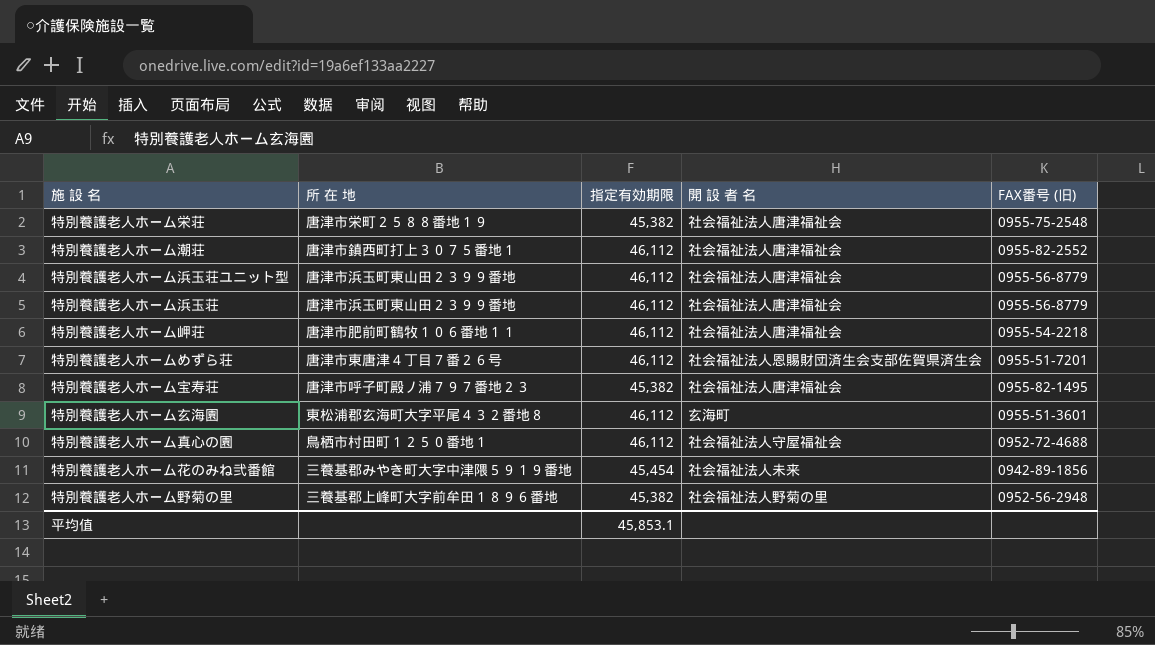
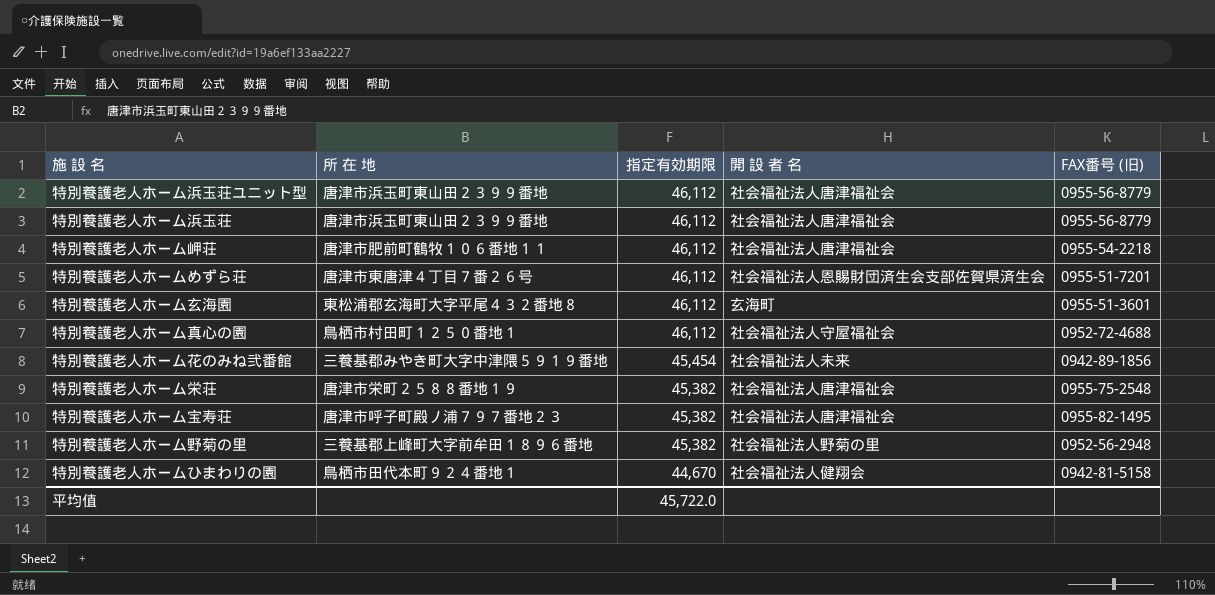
row order: none -> 指定有効期限 descending
row 特別養護老人ホーム潮荘: 唐津市鎮西町打上３０７５番地１ | 46,112 | 社会福祉法人唐津福祉会 | 0955-82-2552 -> none
row 特別養護老人ホームひまわりの園: none -> 鳥栖市田代本町９２４番地１ | 44,670 | 社会福祉法人健翔会 | 0942-81-5158
平均值 | 指定有効期限: 45,853.1 -> 45,722.0

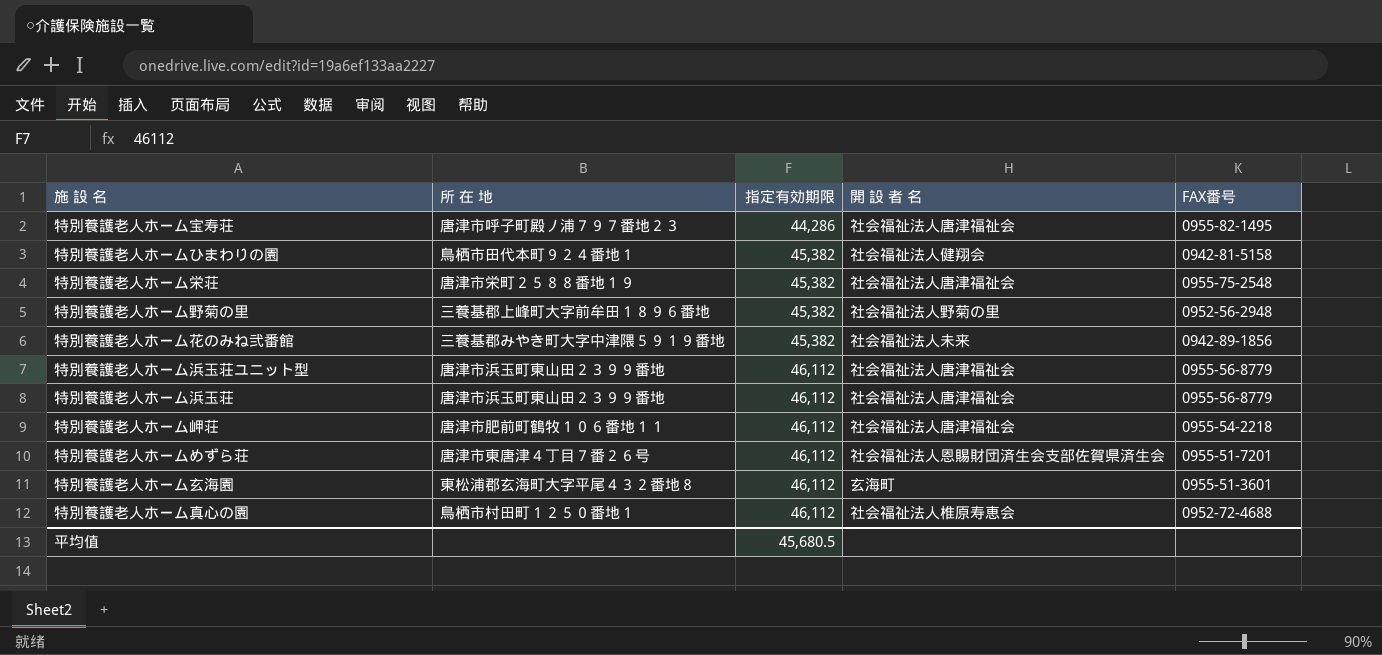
row order: 指定有効期限 descending -> 指定有効期限 ascending
column name: FAX番号 (旧) -> FAX番号
特別養護老人ホーム宝寿荘 | 指定有効期限: 45,382 -> 44,286
特別養護老人ホームひまわりの園 | 指定有効期限: 44,670 -> 45,382
特別養護老人ホーム花のみね弐番館 | 指定有効期限: 45,454 -> 45,382
特別養護老人ホーム真心の園 | 開 設 者 名: 社会福祉法人守屋福祉会 -> 社会福祉法人椎原寿恵会
平均值 | 指定有効期限: 45,722.0 -> 45,680.5

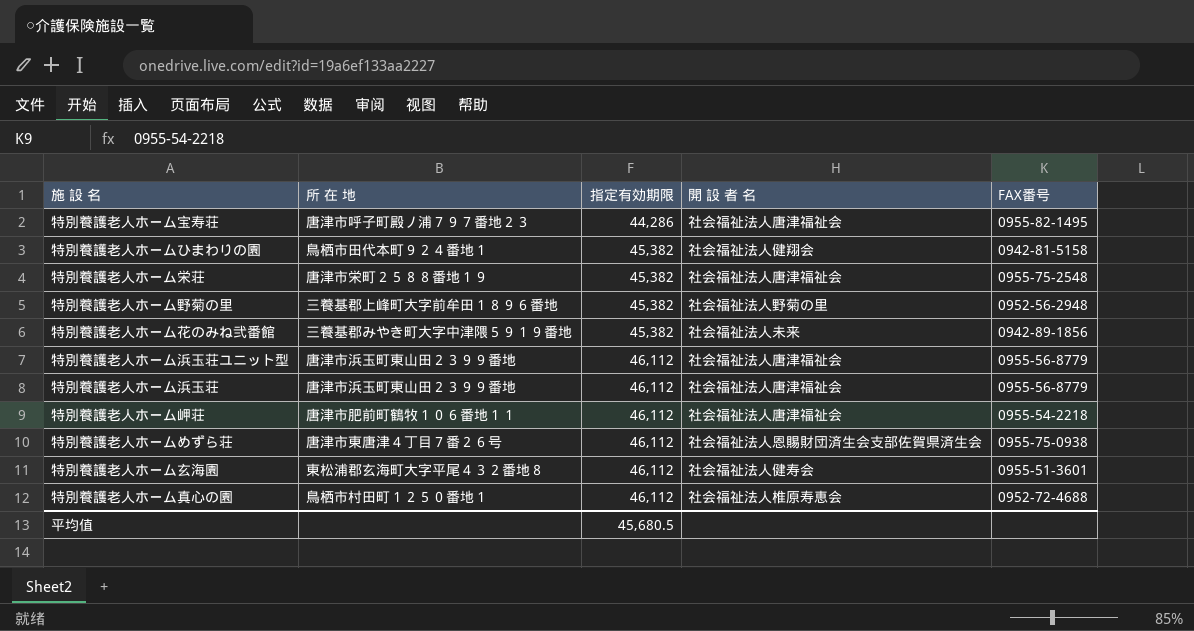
特別養護老人ホームめずら荘 | FAX番号: 0955-51-7201 -> 0955-75-0938
特別養護老人ホーム玄海園 | 開 設 者 名: 玄海町 -> 社会福祉法人健寿会

